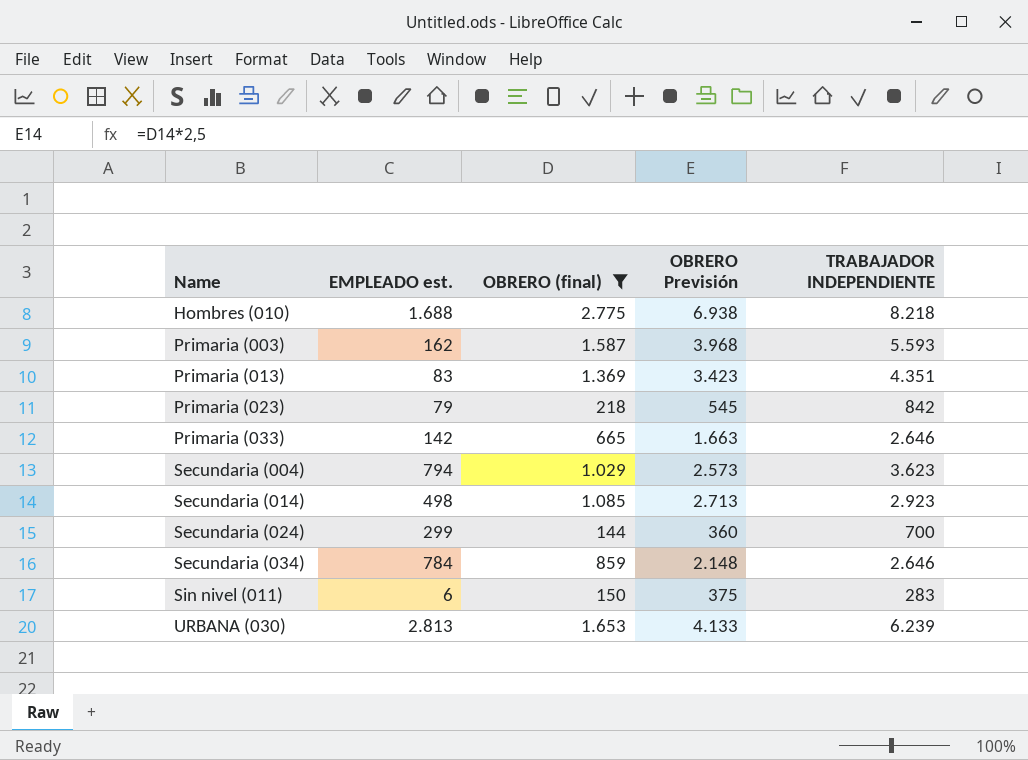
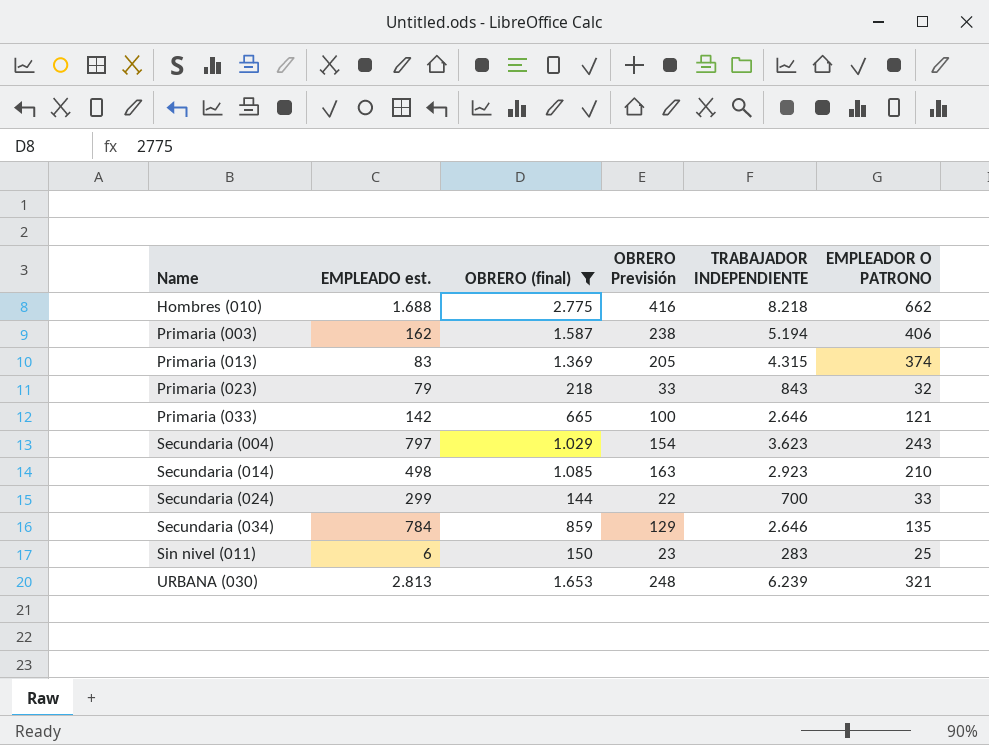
column OBRERO Previsión | formula: [OBRERO (final)] * 2,5 -> [OBRERO (final)] * 0,15
column EMPLEADOR O PATRONO | position: none -> 6
Primaria (003) | TRABAJADOR INDEPENDIENTE: 5.593 -> 5.194
Primaria (013) | TRABAJADOR INDEPENDIENTE: 4.351 -> 4.315
Primaria (023) | TRABAJADOR INDEPENDIENTE: 842 -> 843
Secundaria (004) | EMPLEADO est.: 794 -> 797

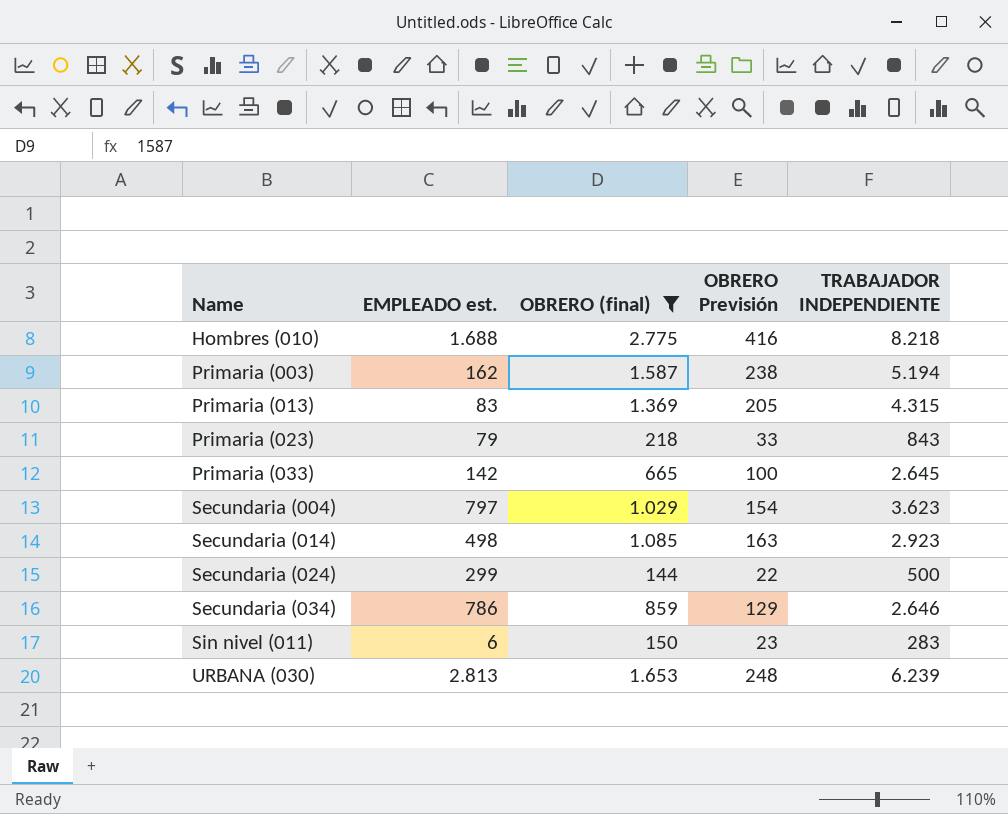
column EMPLEADOR O PATRONO | position: 6 -> none
Primaria (033) | TRABAJADOR INDEPENDIENTE: 2.646 -> 2.645
Secundaria (024) | TRABAJADOR INDEPENDIENTE: 700 -> 500
Secundaria (034) | EMPLEADO est.: 784 -> 786

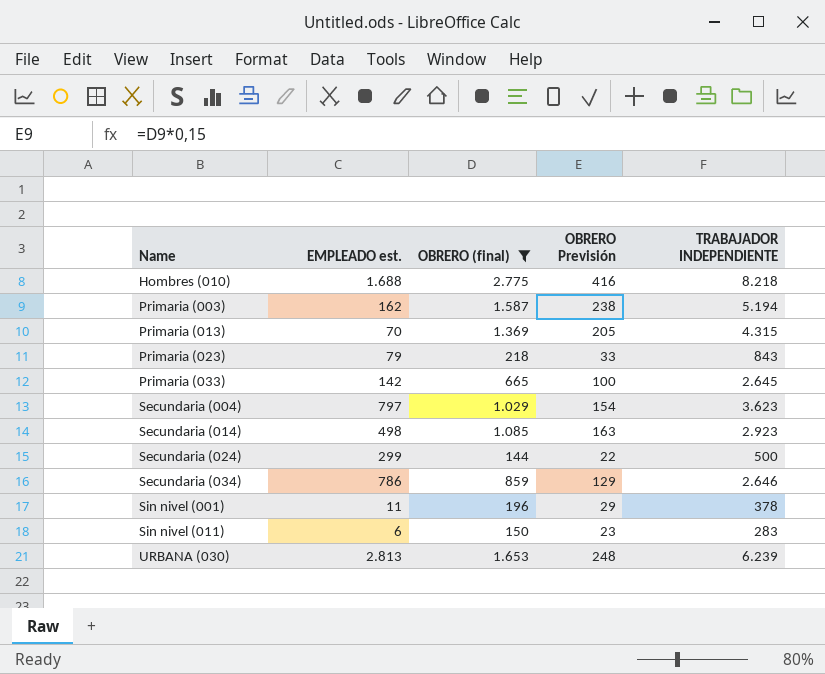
Primaria (013) | EMPLEADO est.: 83 -> 70
row Sin nivel (001): none -> 11 | 196 | 29 | 378

